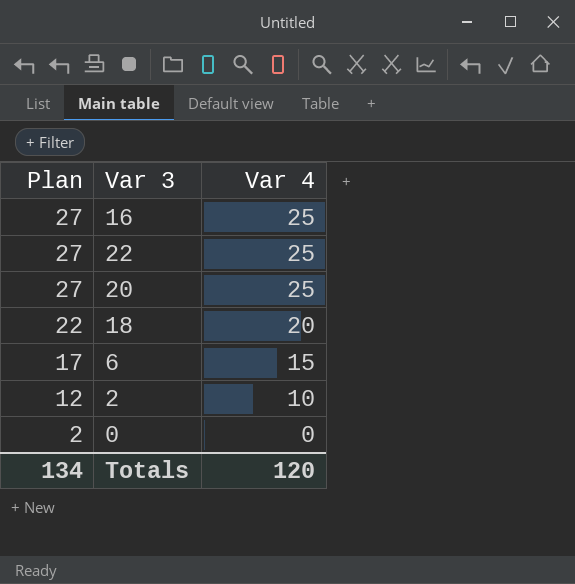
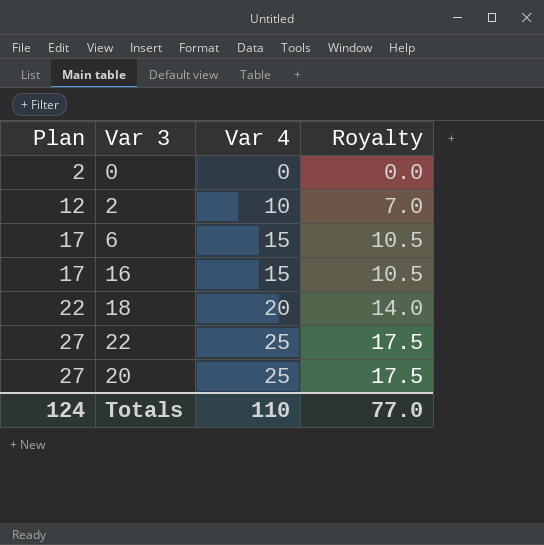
row order: Plan descending -> Plan ascending
column Royalty | formula: none -> [Var 4] * 0.7
16 | Plan: 27 -> 17
16 | Var 4: 25 -> 15
Totals | Plan: 134 -> 124
Totals | Var 4: 120 -> 110

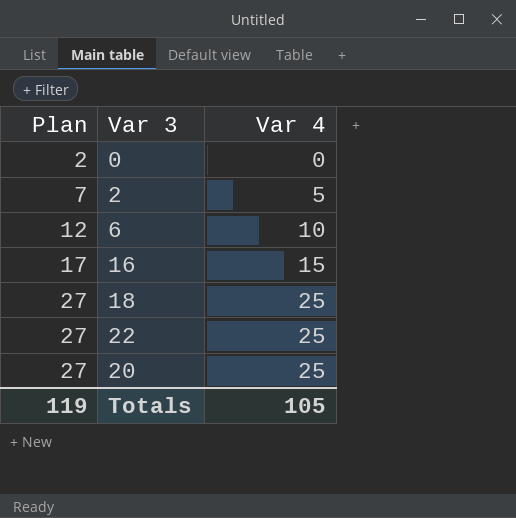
column Royalty | formula: [Var 4] * 0.7 -> none
2 | Plan: 12 -> 7
2 | Var 4: 10 -> 5
6 | Plan: 17 -> 12
6 | Var 4: 15 -> 10
18 | Plan: 22 -> 27
18 | Var 4: 20 -> 25
Totals | Plan: 124 -> 119
Totals | Var 4: 110 -> 105

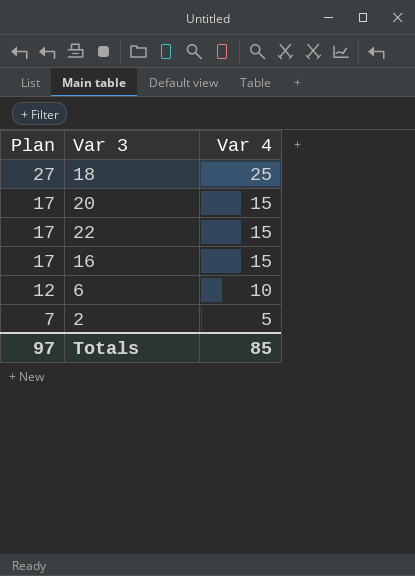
row order: Plan ascending -> Plan descending
row 0: 2 | 0 -> none
20 | Plan: 27 -> 17
20 | Var 4: 25 -> 15
22 | Plan: 27 -> 17
22 | Var 4: 25 -> 15
Totals | Plan: 119 -> 97
Totals | Var 4: 105 -> 85

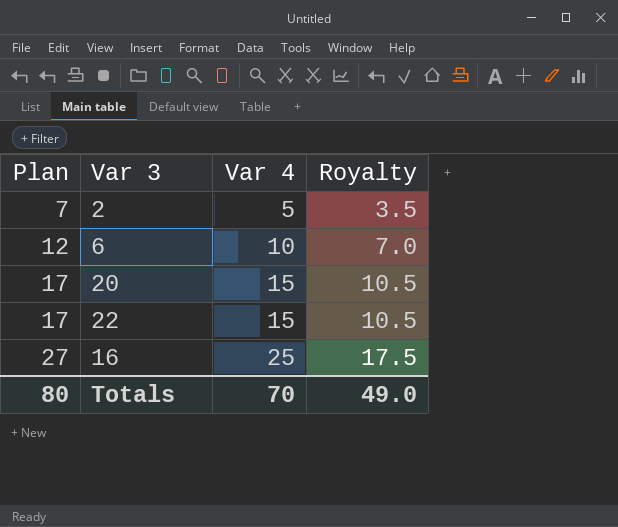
row order: Plan descending -> Plan ascending
column Royalty | formula: none -> [Var 4] * 0.7
row 18: 27 | 25 -> none
16 | Plan: 17 -> 27
16 | Var 4: 15 -> 25
Totals | Plan: 97 -> 80
Totals | Var 4: 85 -> 70

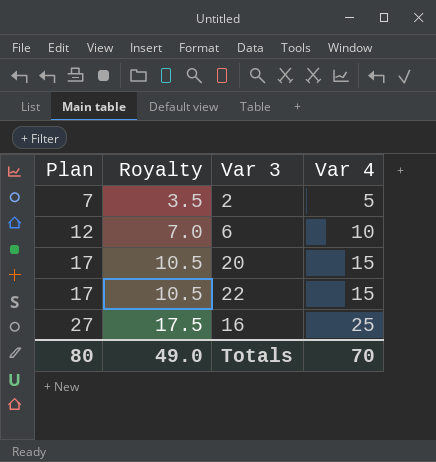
column Royalty | position: 4 -> 2

